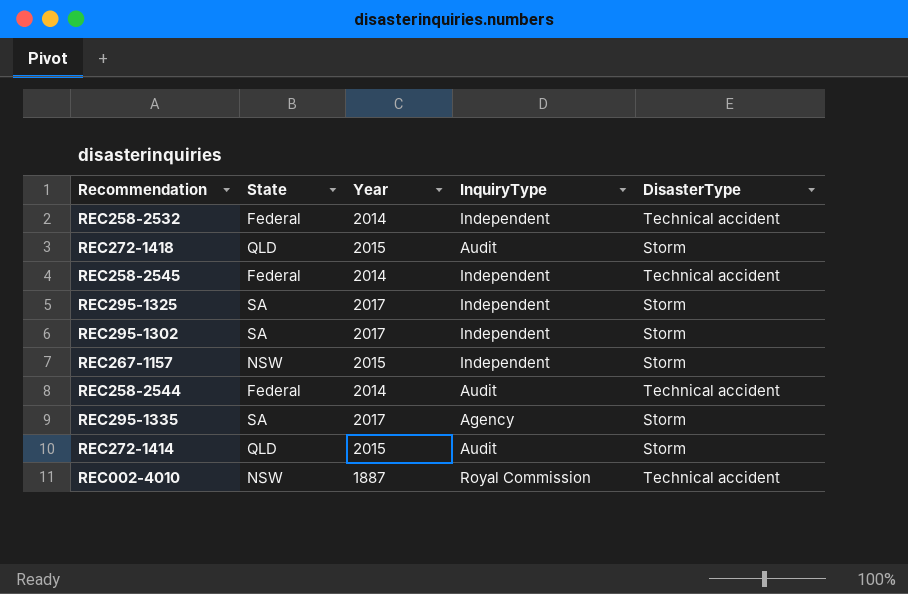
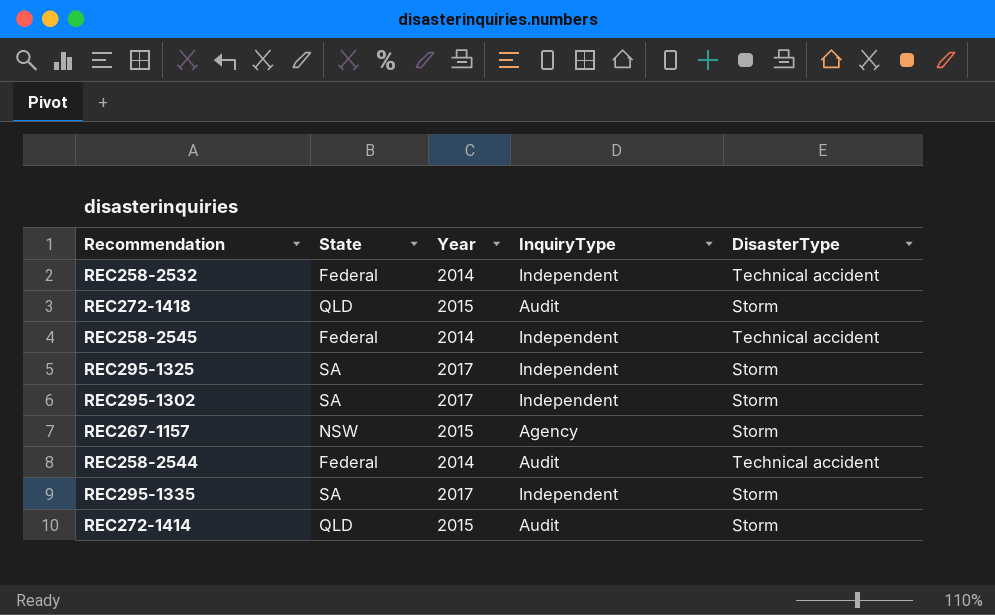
row REC002-4010: NSW | 1887 | Royal Commission | Technical accident -> none
REC267-1157 | InquiryType: Independent -> Agency
REC295-1335 | InquiryType: Agency -> Independent

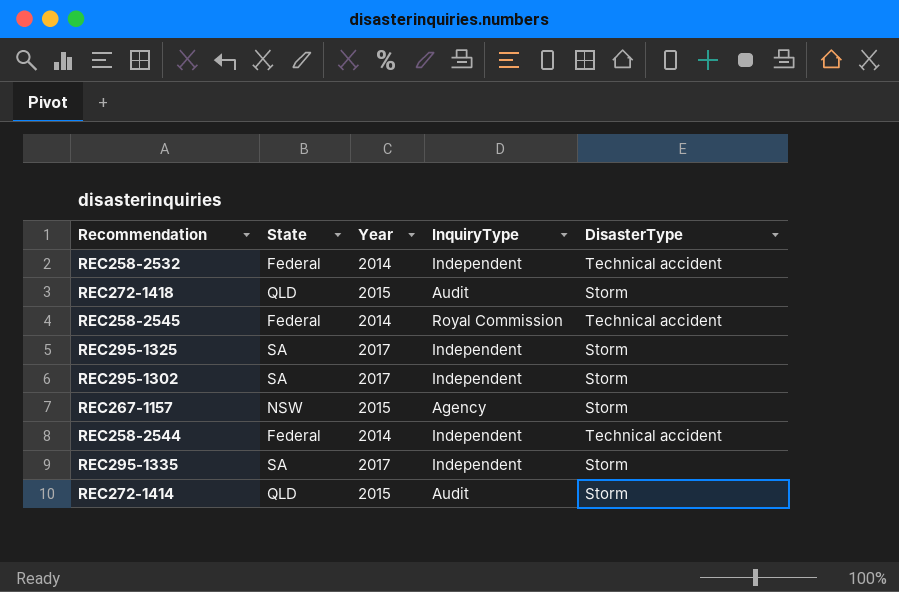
REC258-2545 | InquiryType: Independent -> Royal Commission
REC258-2544 | InquiryType: Audit -> Independent

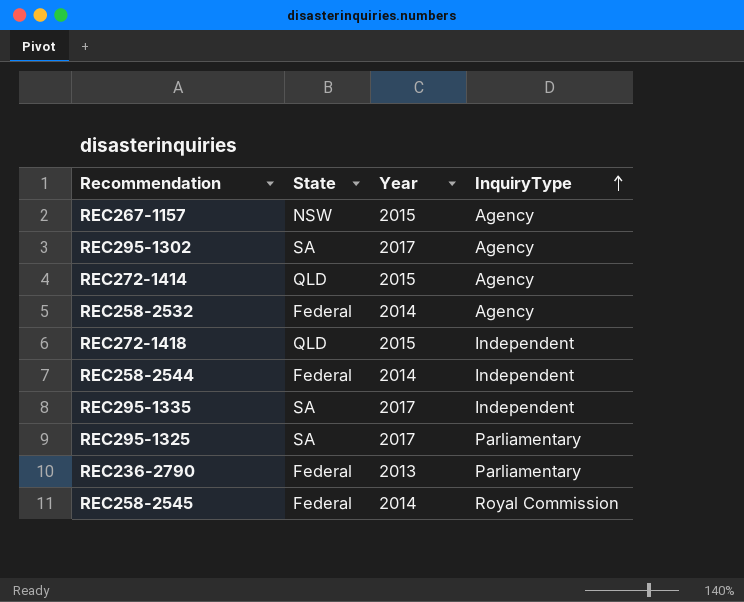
row order: none -> InquiryType ascending
column DisasterType | position: 5 -> none
REC295-1302 | InquiryType: Independent -> Agency
REC272-1414 | InquiryType: Audit -> Agency
REC258-2532 | InquiryType: Independent -> Agency
REC272-1418 | InquiryType: Audit -> Independent
REC295-1325 | InquiryType: Independent -> Parliamentary
row REC236-2790: none -> Federal | 2013 | Parliamentary

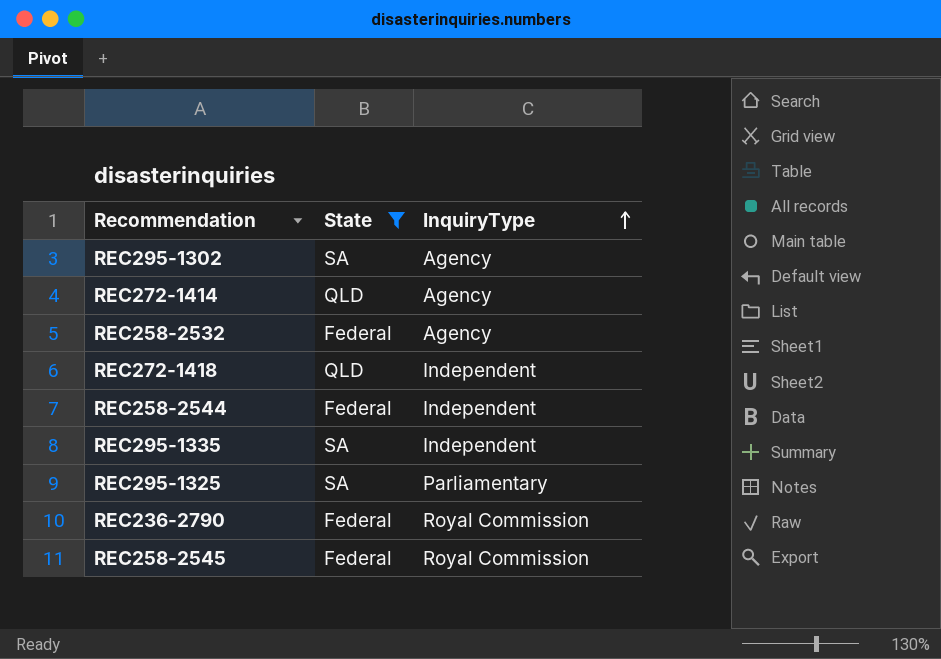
filter: none -> State != NSW
column Year | position: 3 -> none
REC236-2790 | InquiryType: Parliamentary -> Royal Commission

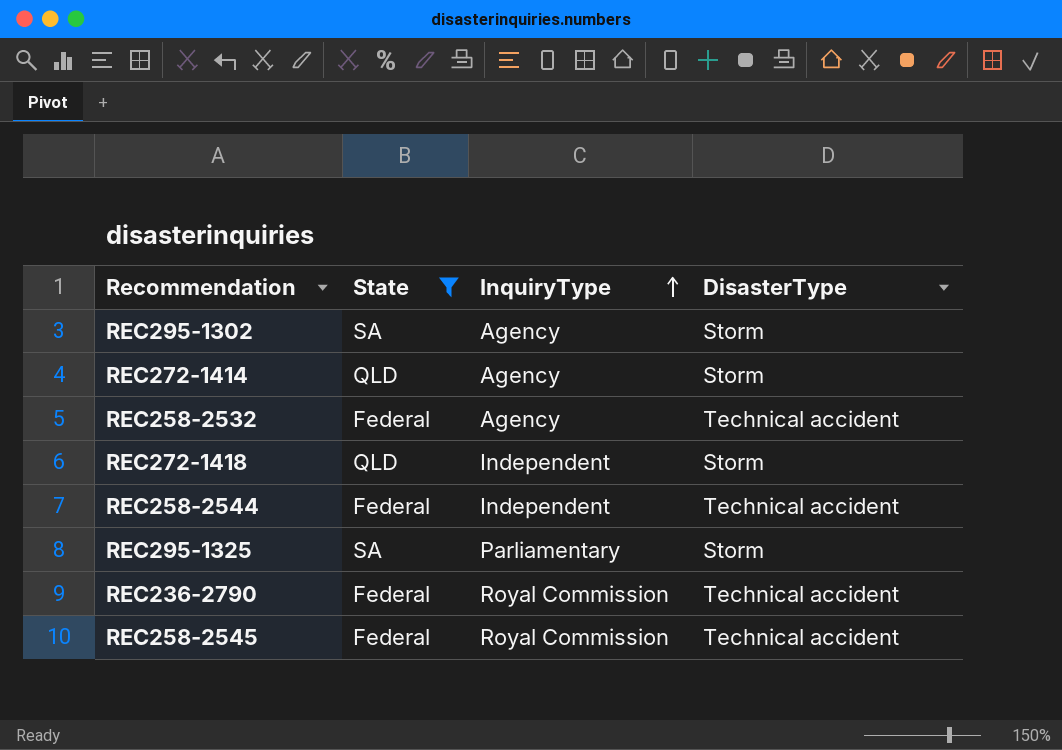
column DisasterType | position: none -> 4
row REC295-1335: SA | Independent -> none

